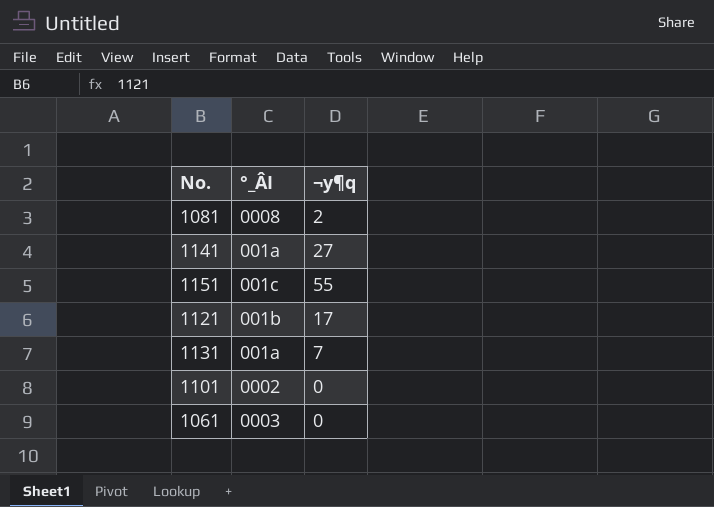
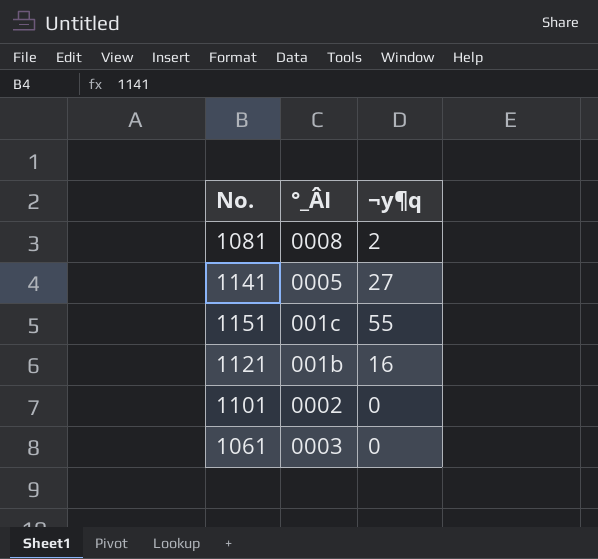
row 1131: 001a | 7 -> none
1141 | °_ÂI: 001a -> 0005
1121 | ¬y¶q: 17 -> 16

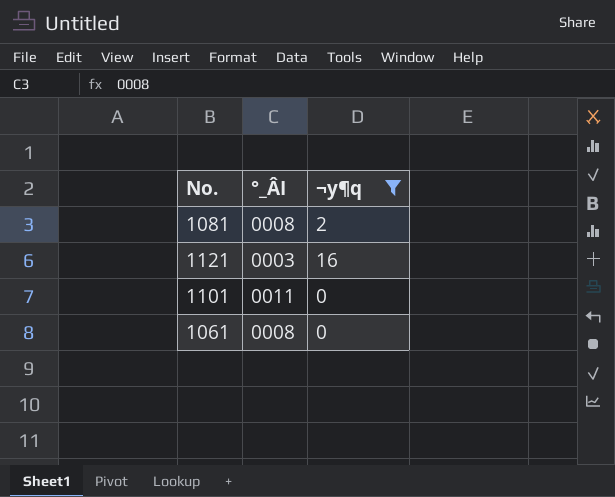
filter: none -> ¬y¶q <= 16
1121 | °_ÂI: 001b -> 0003
1101 | °_ÂI: 0002 -> 0011
1061 | °_ÂI: 0003 -> 0008

